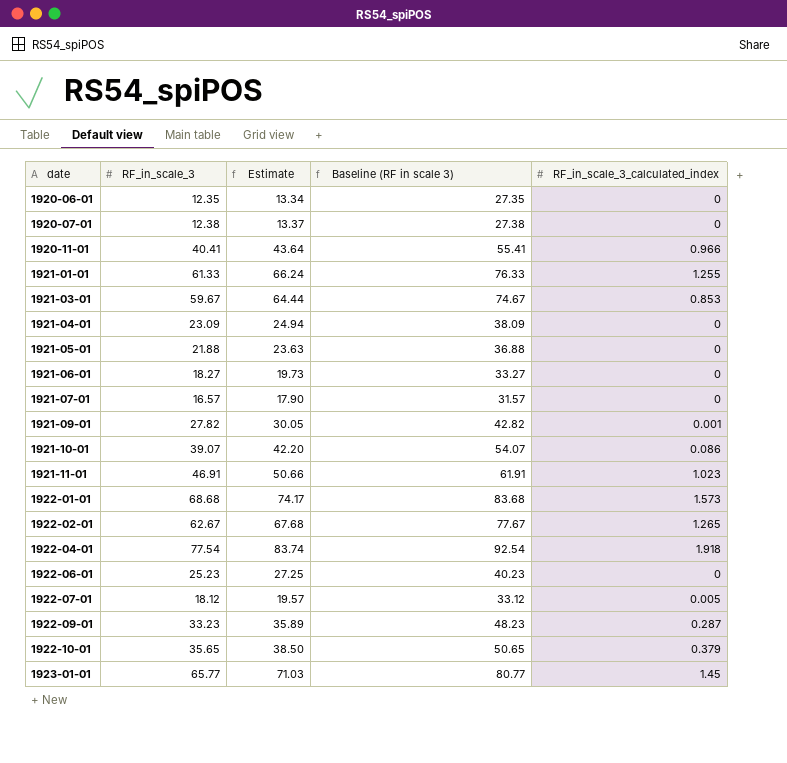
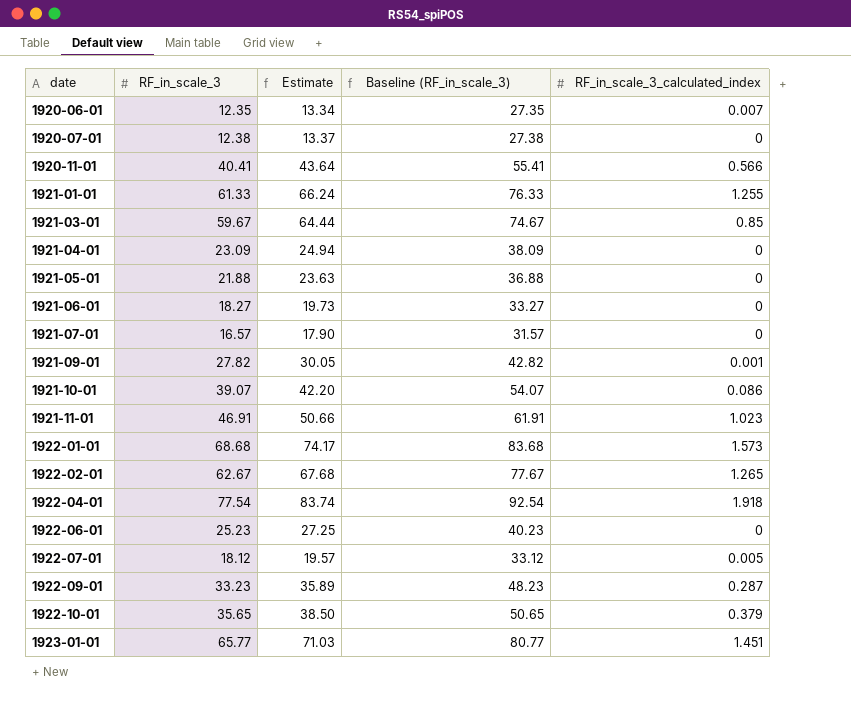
column name: Baseline (RF in scale 3) -> Baseline (RF_in_scale_3)
1920-06-01 | RF_in_scale_3_calculated_index: 0 -> 0.007
1920-11-01 | RF_in_scale_3_calculated_index: 0.966 -> 0.566
1921-03-01 | RF_in_scale_3_calculated_index: 0.853 -> 0.85
1923-01-01 | RF_in_scale_3_calculated_index: 1.45 -> 1.451

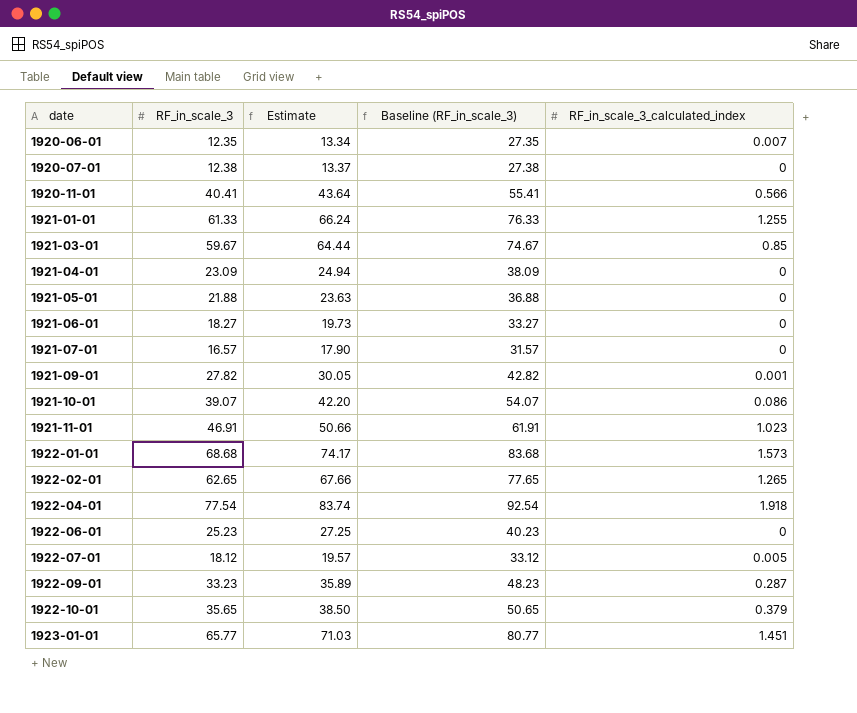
1922-02-01 | RF_in_scale_3: 62.67 -> 62.65
1922-02-01 | Estimate: 67.68 -> 67.66
1922-02-01 | Baseline (RF_in_scale_3): 77.67 -> 77.65

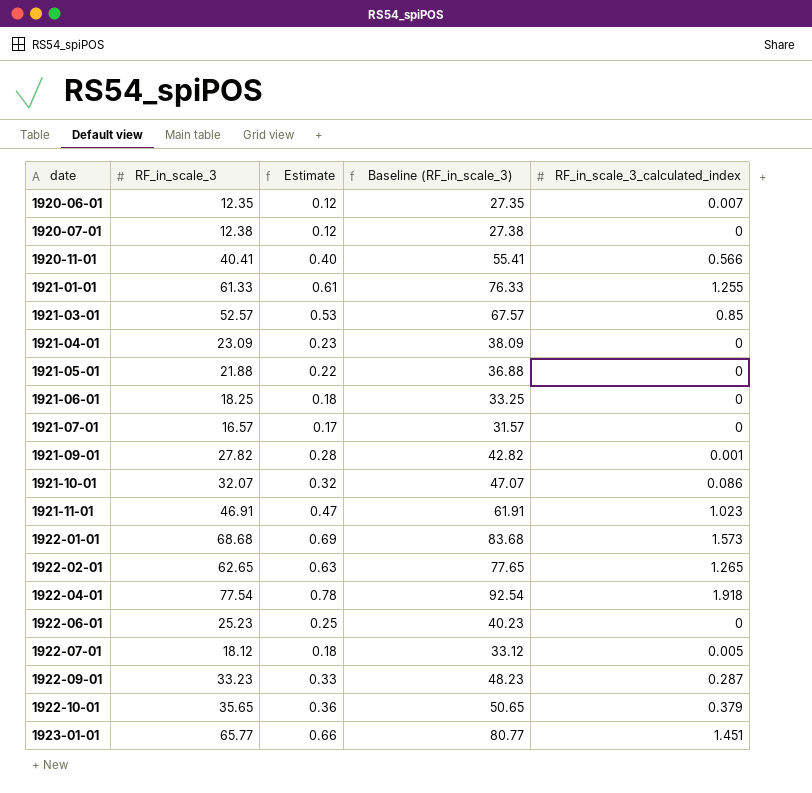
column Estimate | formula: [RF_in_scale_3] * 1.08 -> [RF_in_scale_3] * 0.01
1921-03-01 | RF_in_scale_3: 59.67 -> 52.57
1921-03-01 | Baseline (RF_in_scale_3): 74.67 -> 67.57
1921-06-01 | RF_in_scale_3: 18.27 -> 18.25
1921-06-01 | Baseline (RF_in_scale_3): 33.27 -> 33.25
1921-10-01 | RF_in_scale_3: 39.07 -> 32.07
1921-10-01 | Baseline (RF_in_scale_3): 54.07 -> 47.07

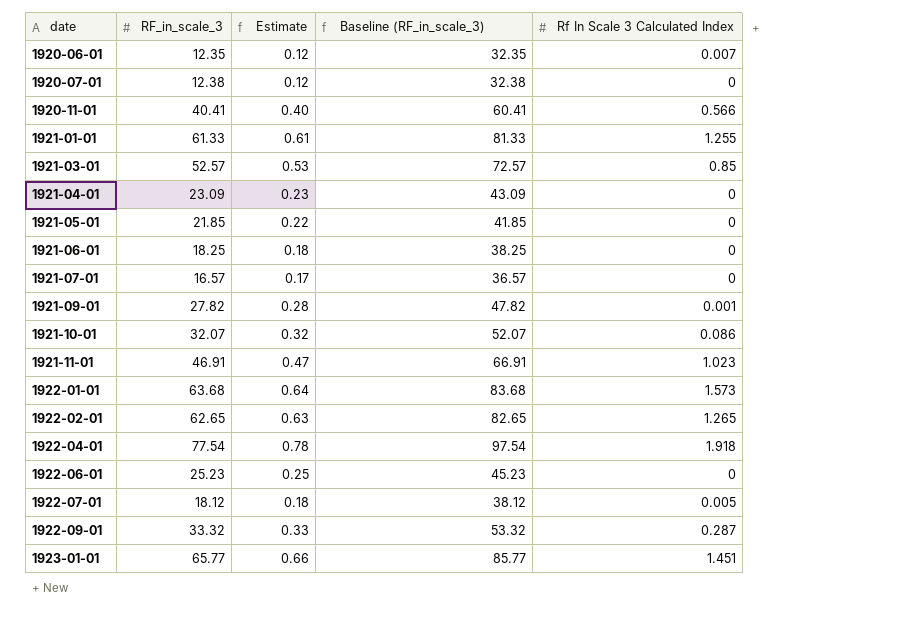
column Baseline (RF_in_scale_3) | formula: [RF_in_scale_3] + 15 -> [RF_in_scale_3] + 20
column name: RF_in_scale_3_calculated_index -> Rf In Scale 3 Calculated Index
row 1922-10-01: 35.65 | 0.36 | 50.65 | 0.379 -> none
1921-05-01 | RF_in_scale_3: 21.88 -> 21.85
1922-01-01 | RF_in_scale_3: 68.68 -> 63.68
1922-01-01 | Estimate: 0.69 -> 0.64
1922-09-01 | RF_in_scale_3: 33.23 -> 33.32

